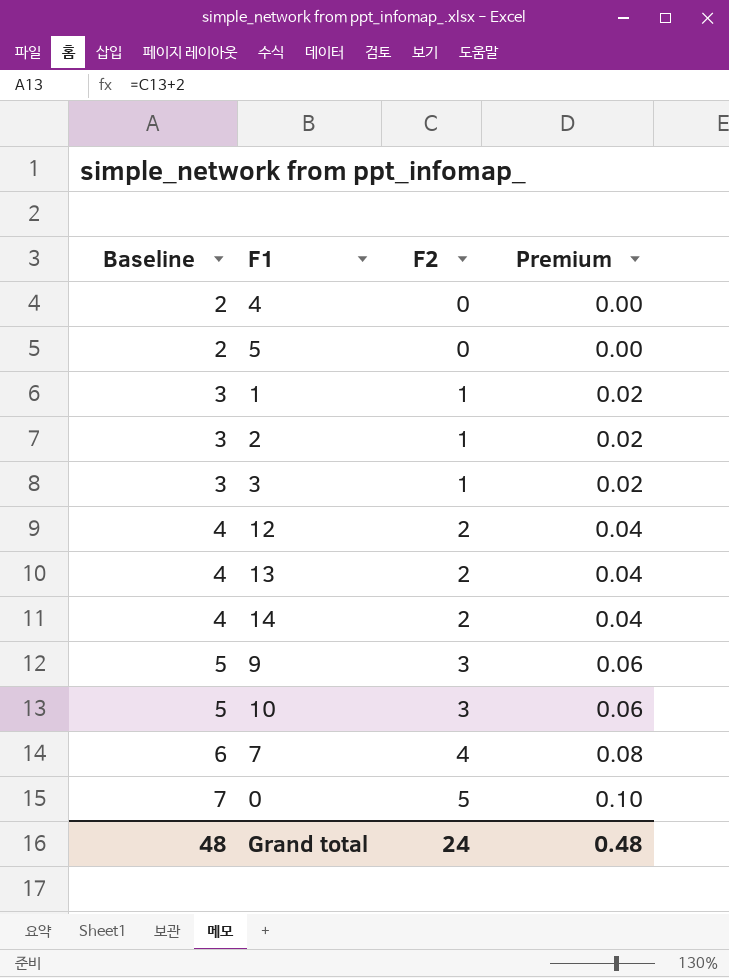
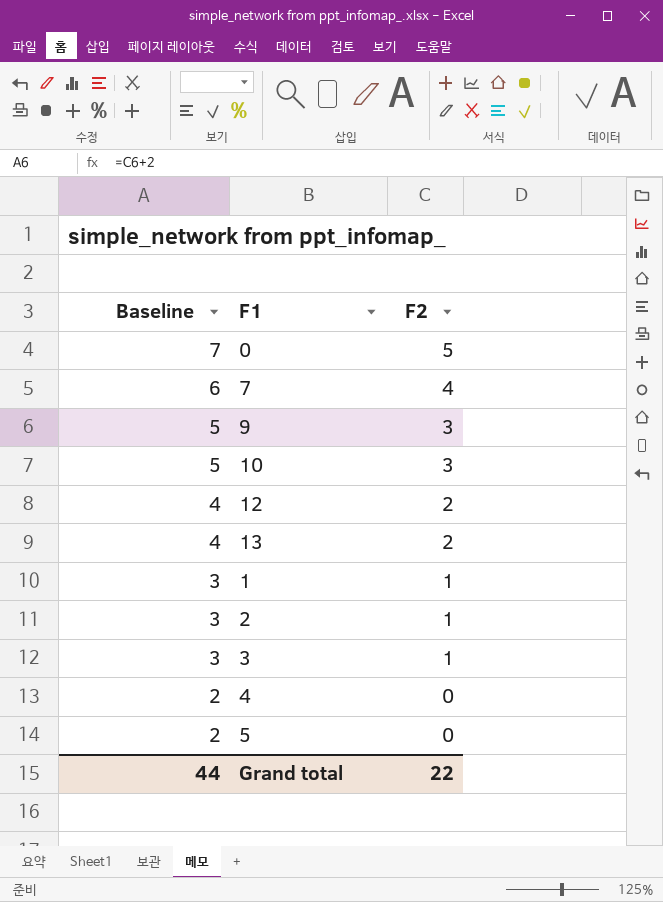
row order: Baseline ascending -> Baseline descending
column Premium | formula: [F2] * 0.02 -> none
row 14: 4 | 2 | 0.04 -> none
Grand total | Baseline: 48 -> 44
Grand total | F2: 24 -> 22

